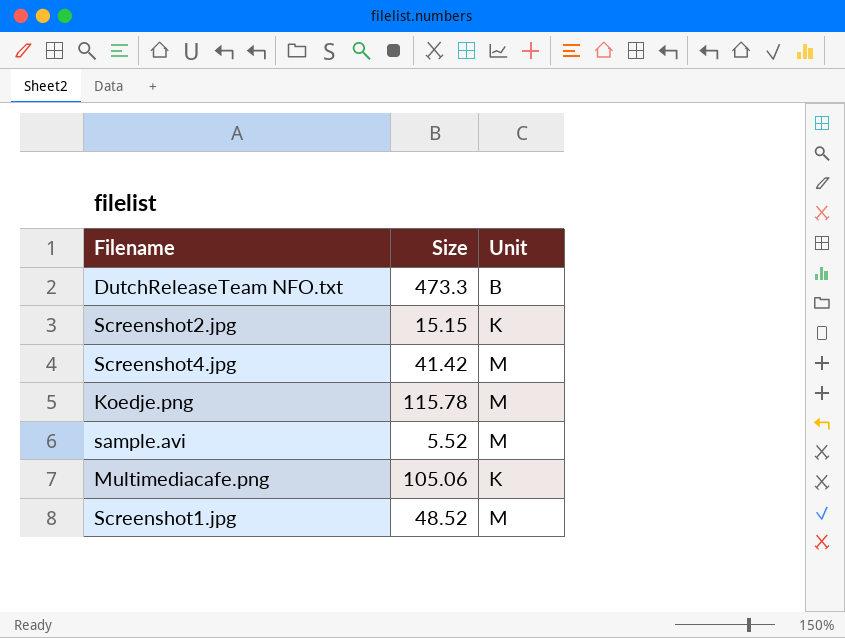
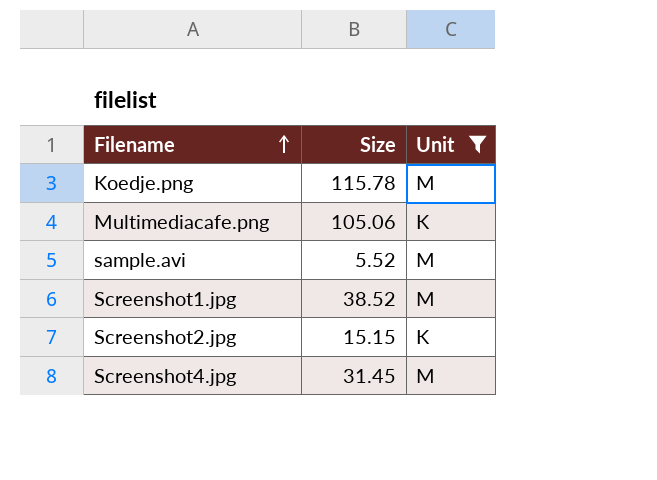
filter: none -> Unit != B
row order: none -> Filename ascending
Screenshot1.jpg | Size: 48.52 -> 38.52
Screenshot4.jpg | Size: 41.42 -> 31.45

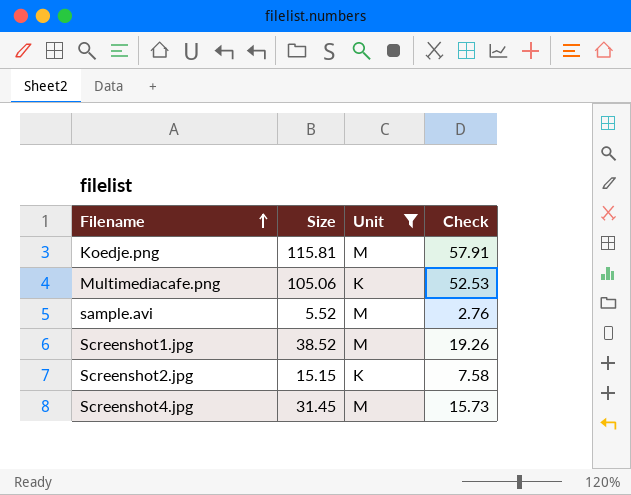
column Check | formula: none -> [Size] * 0.5
Koedje.png | Size: 115.78 -> 115.81

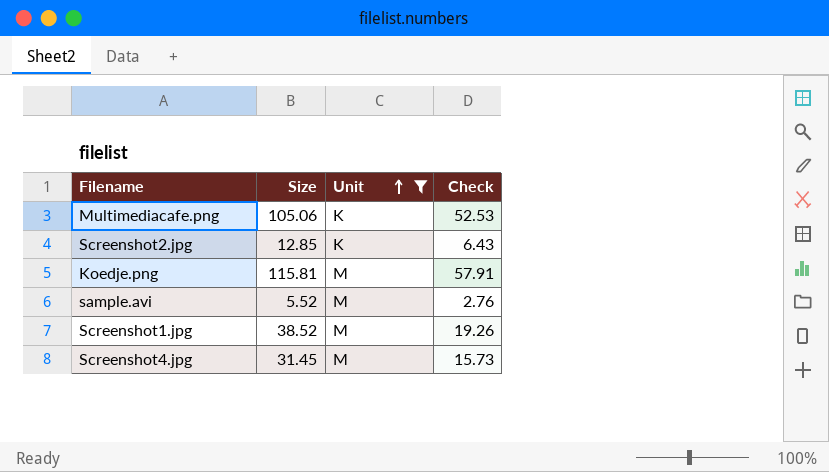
row order: Filename ascending -> Unit ascending
Screenshot2.jpg | Size: 15.15 -> 12.85
Screenshot2.jpg | Check: 7.58 -> 6.43

